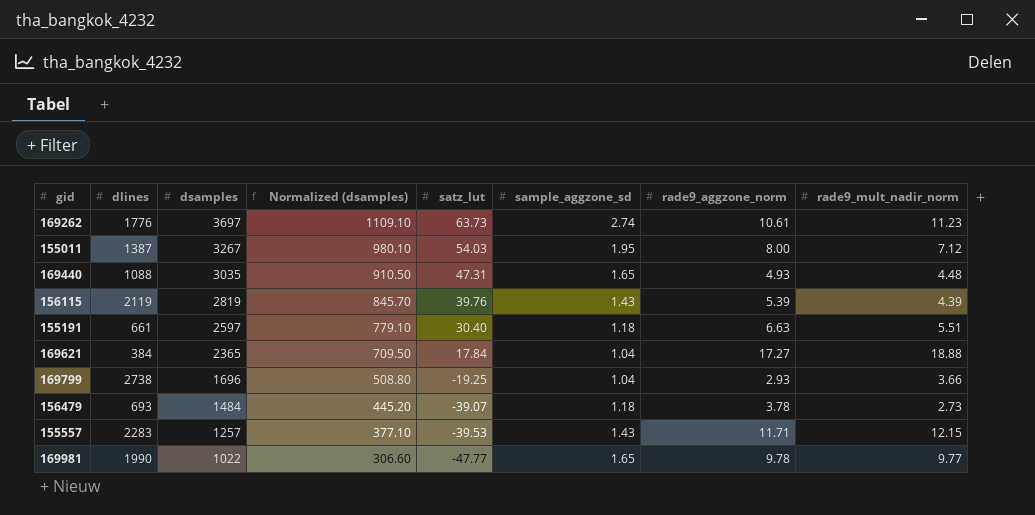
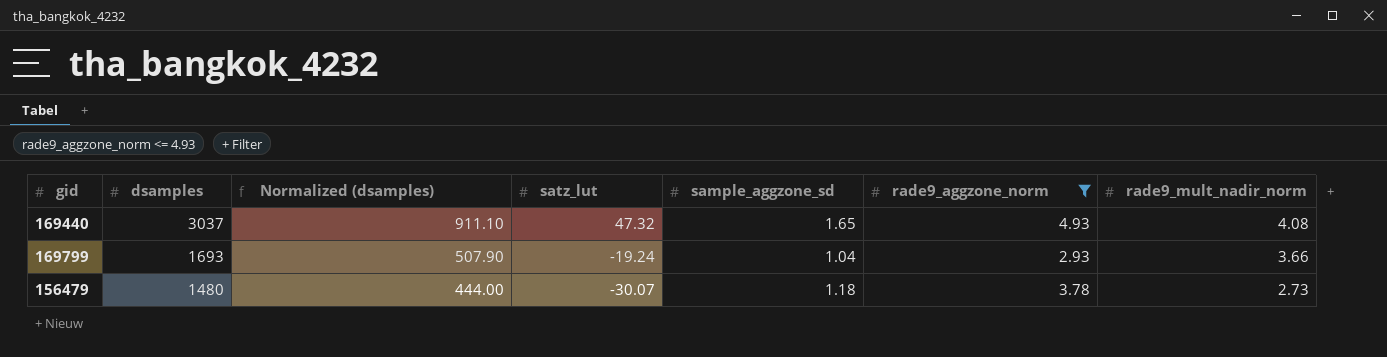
filter: none -> rade9_aggzone_norm <= 4.93
column dlines | position: 2 -> none
169440 | dsamples: 3035 -> 3037
169440 | Normalized (dsamples): 910.50 -> 911.10
169440 | satz_lut: 47.31 -> 47.32
169440 | rade9_mult_nadir_norm: 4.48 -> 4.08
169799 | dsamples: 1696 -> 1693
169799 | Normalized (dsamples): 508.80 -> 507.90
169799 | satz_lut: -19.25 -> -19.24
156479 | dsamples: 1484 -> 1480
156479 | Normalized (dsamples): 445.20 -> 444.00
156479 | satz_lut: -39.07 -> -30.07

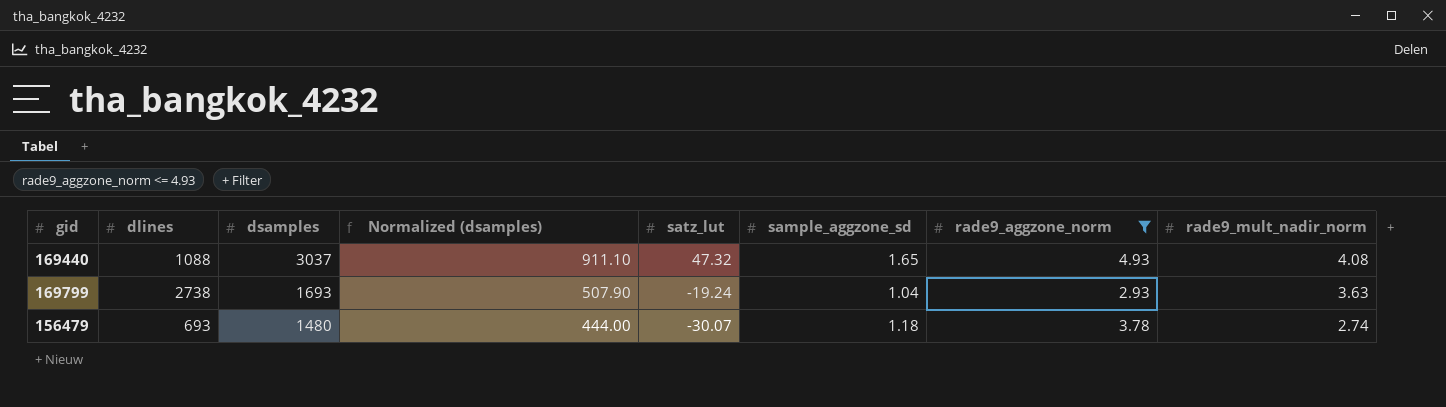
column dlines | position: none -> 2
169799 | rade9_mult_nadir_norm: 3.66 -> 3.63
156479 | rade9_mult_nadir_norm: 2.73 -> 2.74

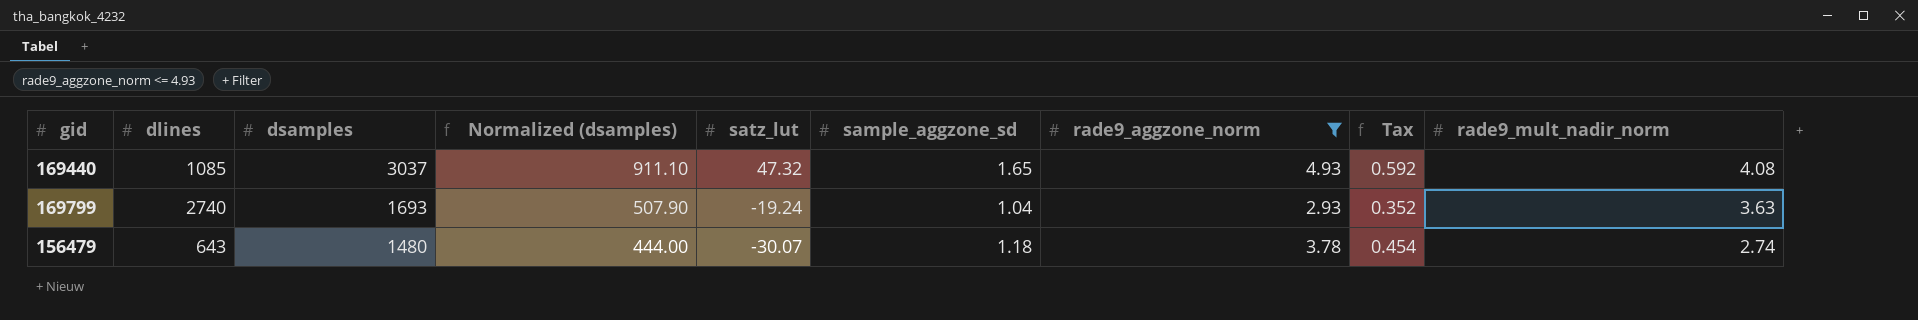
column Tax | formula: none -> [rade9_aggzone_norm] * 0.12
169440 | dlines: 1088 -> 1085
169799 | dlines: 2738 -> 2740
156479 | dlines: 693 -> 643

